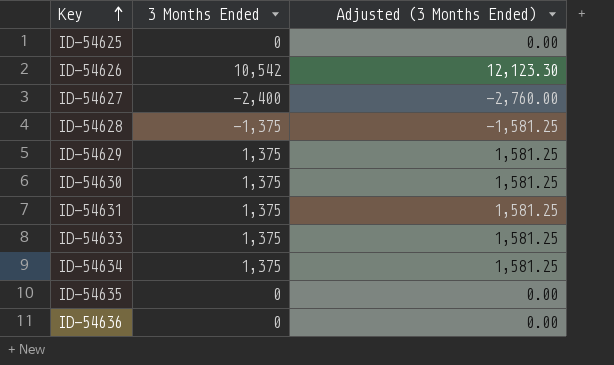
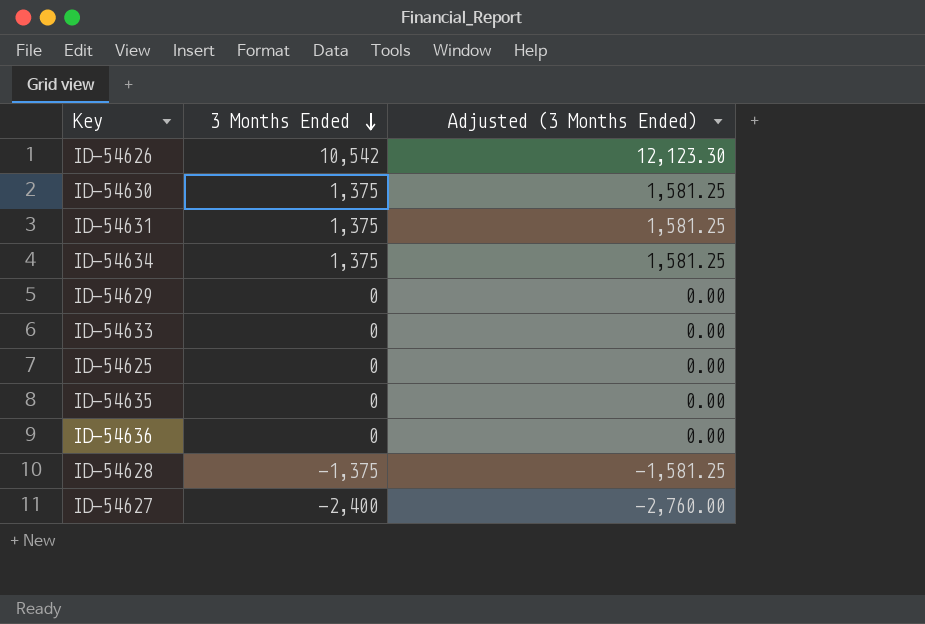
row order: Key ascending -> 3 Months Ended descending
ID-54629 | 3 Months Ended: 1,375 -> 0
ID-54629 | Adjusted (3 Months Ended): 1,581.25 -> 0.00
ID-54633 | 3 Months Ended: 1,375 -> 0
ID-54633 | Adjusted (3 Months Ended): 1,581.25 -> 0.00

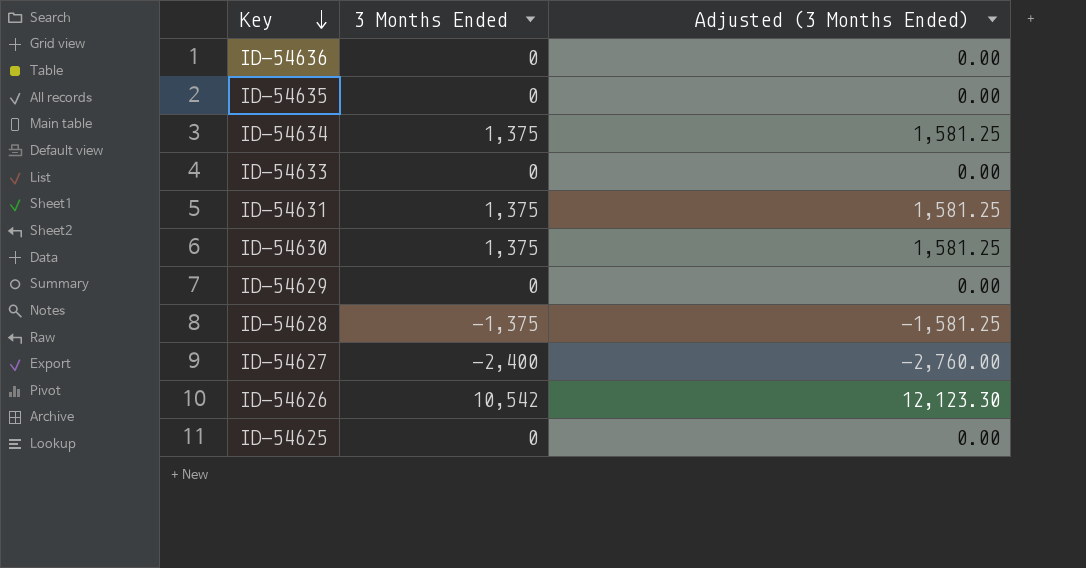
row order: 3 Months Ended descending -> Key descending

